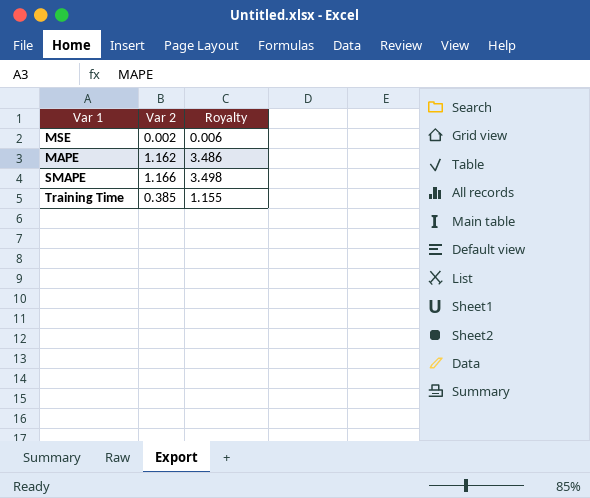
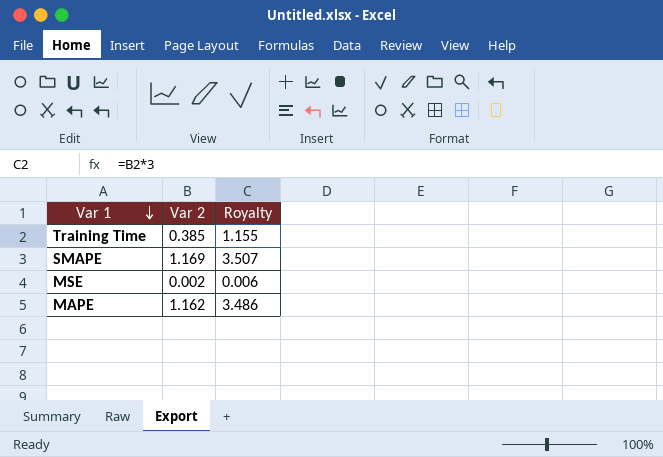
row order: none -> Var 1 descending
SMAPE | Var 2: 1.166 -> 1.169
SMAPE | Royalty: 3.498 -> 3.507

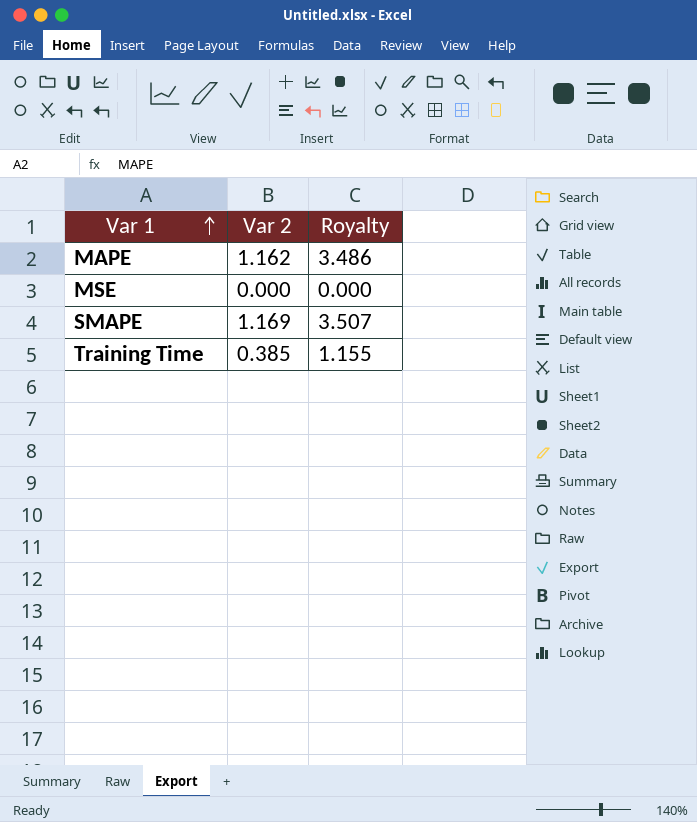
row order: Var 1 descending -> Var 1 ascending
MSE | Var 2: 0.002 -> 0.000
MSE | Royalty: 0.006 -> 0.000

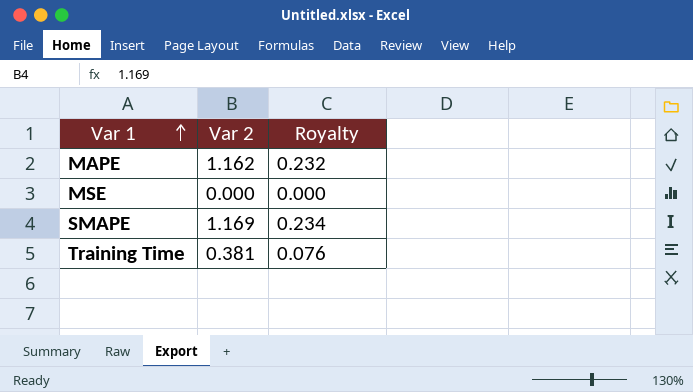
column Royalty | formula: [Var 2] * 3 -> [Var 2] * 0.2
Training Time | Var 2: 0.385 -> 0.381

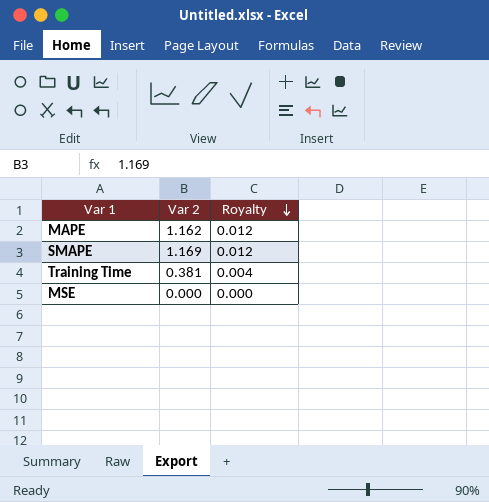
row order: Var 1 ascending -> Royalty descending
column Royalty | formula: [Var 2] * 0.2 -> [Var 2] * 0.01

